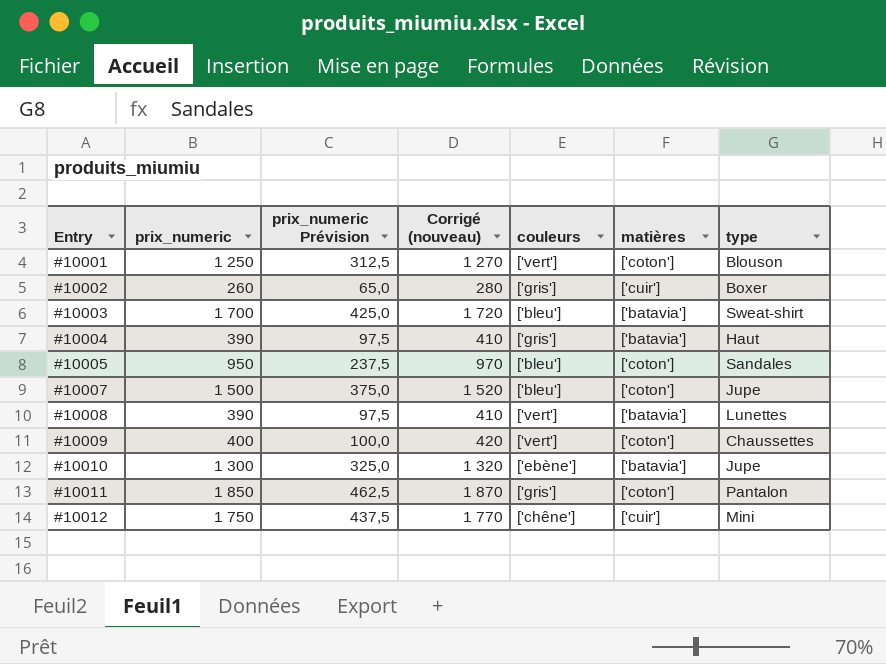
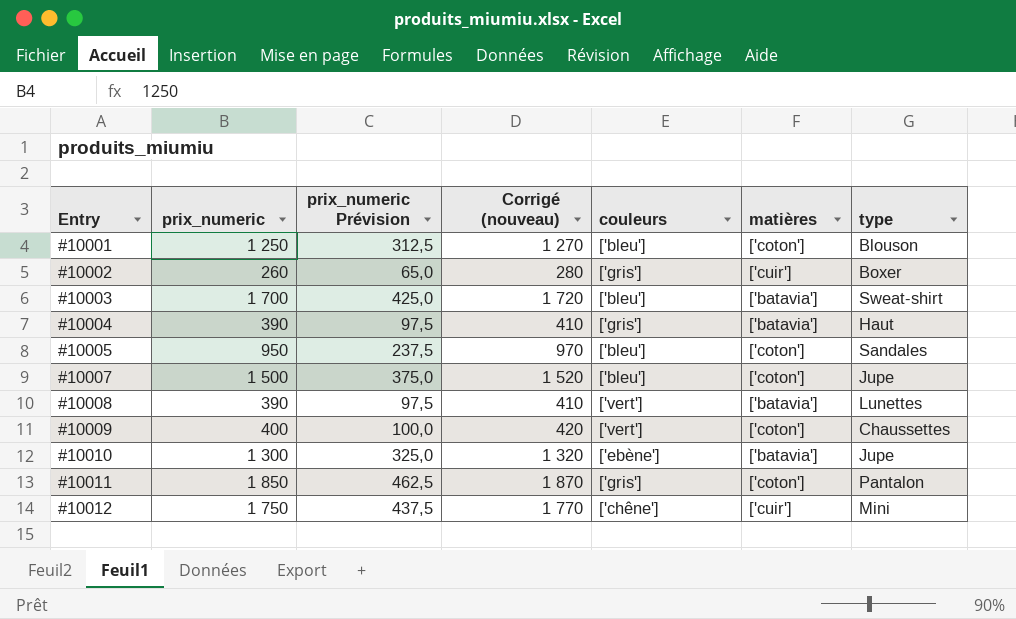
#10001 | couleurs: ['vert'] -> ['bleu']

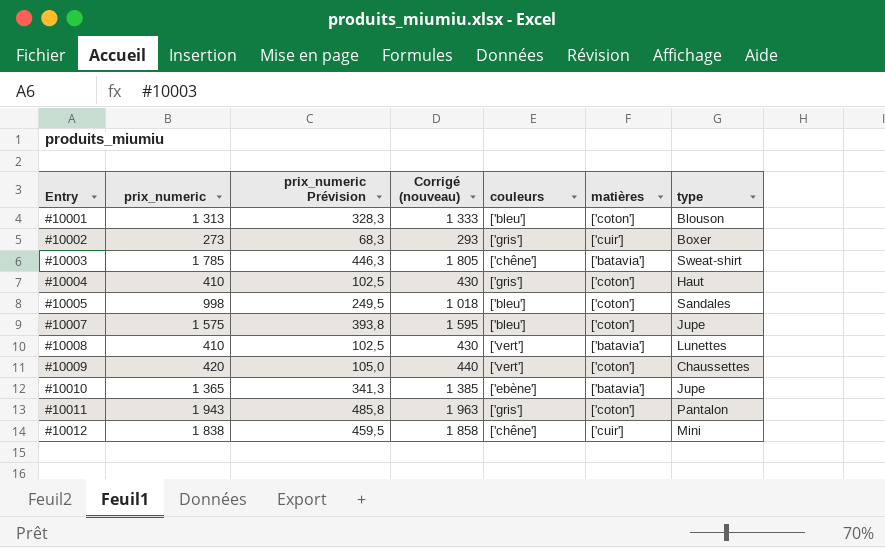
#10001 | prix_numeric: 1 250 -> 1 313
#10001 | prix_numeric Prévision: 312,5 -> 328,3
#10001 | Corrigé (nouveau): 1 270 -> 1 333
#10002 | prix_numeric: 260 -> 273
#10002 | prix_numeric Prévision: 65,0 -> 68,3
#10002 | Corrigé (nouveau): 280 -> 293
#10003 | prix_numeric: 1 700 -> 1 785
#10003 | prix_numeric Prévision: 425,0 -> 446,3
#10003 | Corrigé (nouveau): 1 720 -> 1 805
#10003 | couleurs: ['bleu'] -> ['chêne']
#10004 | prix_numeric: 390 -> 410
#10004 | prix_numeric Prévision: 97,5 -> 102,5
#10004 | Corrigé (nouveau): 410 -> 430
#10004 | matières: ['batavia'] -> ['coton']
#10005 | prix_numeric: 950 -> 998
#10005 | prix_numeric Prévision: 237,5 -> 249,5
#10005 | Corrigé (nouveau): 970 -> 1 018
#10007 | prix_numeric: 1 500 -> 1 575
#10007 | prix_numeric Prévision: 375,0 -> 393,8
#10007 | Corrigé (nouveau): 1 520 -> 1 595
#10008 | prix_numeric: 390 -> 410
#10008 | prix_numeric Prévision: 97,5 -> 102,5
#10008 | Corrigé (nouveau): 410 -> 430
#10009 | prix_numeric: 400 -> 420
#10009 | prix_numeric Prévision: 100,0 -> 105,0
#10009 | Corrigé (nouveau): 420 -> 440
#10010 | prix_numeric: 1 300 -> 1 365
#10010 | prix_numeric Prévision: 325,0 -> 341,3
#10010 | Corrigé (nouveau): 1 320 -> 1 385
#10011 | prix_numeric: 1 850 -> 1 943
#10011 | prix_numeric Prévision: 462,5 -> 485,8
#10011 | Corrigé (nouveau): 1 870 -> 1 963
#10012 | prix_numeric: 1 750 -> 1 838
#10012 | prix_numeric Prévision: 437,5 -> 459,5
#10012 | Corrigé (nouveau): 1 770 -> 1 858

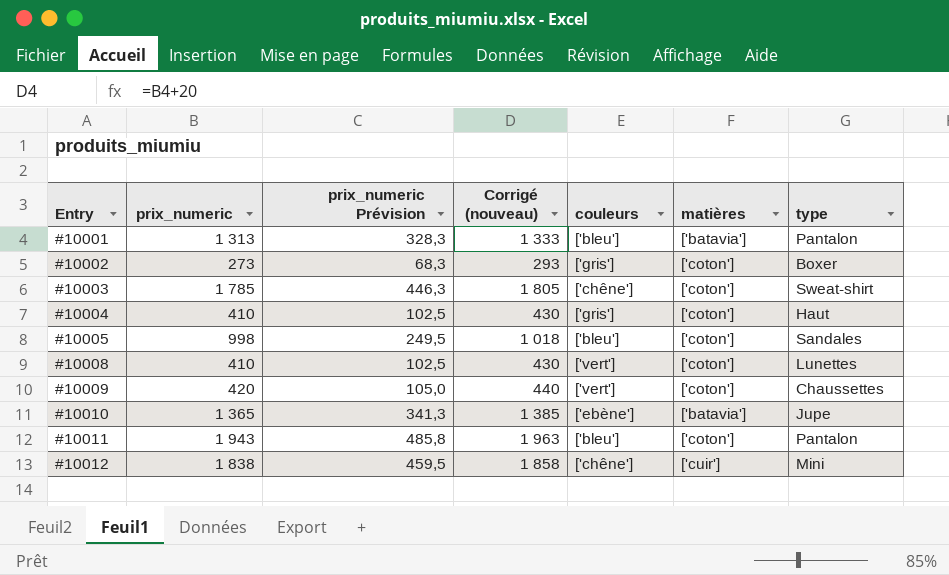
row #10007: 1 575 | 393,8 | 1 595 | ['bleu'] | ['coton'] | Jupe -> none
#10001 | matières: ['coton'] -> ['batavia']
#10001 | type: Blouson -> Pantalon
#10002 | matières: ['cuir'] -> ['coton']
#10003 | matières: ['batavia'] -> ['coton']
#10008 | matières: ['batavia'] -> ['coton']
#10011 | couleurs: ['gris'] -> ['bleu']

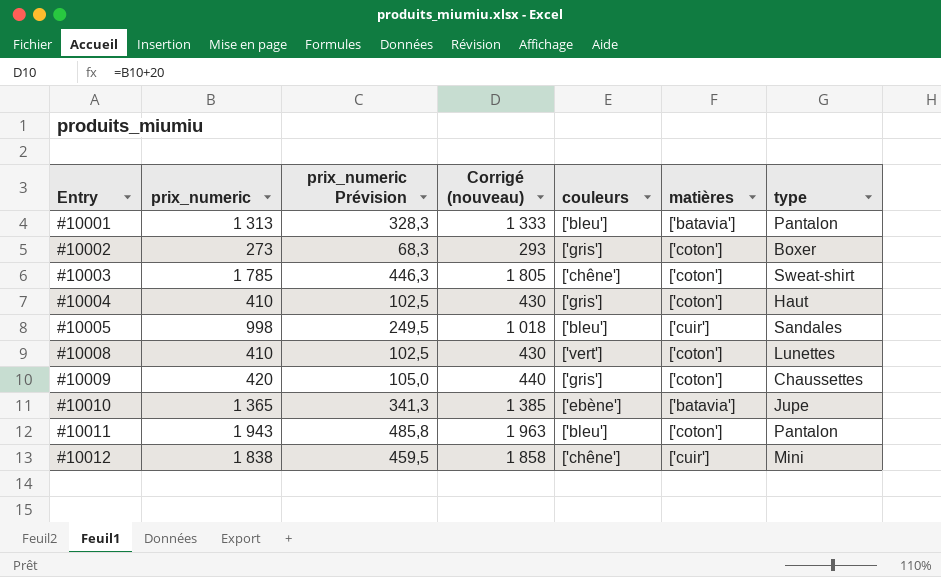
#10005 | matières: ['coton'] -> ['cuir']
#10009 | couleurs: ['vert'] -> ['gris']

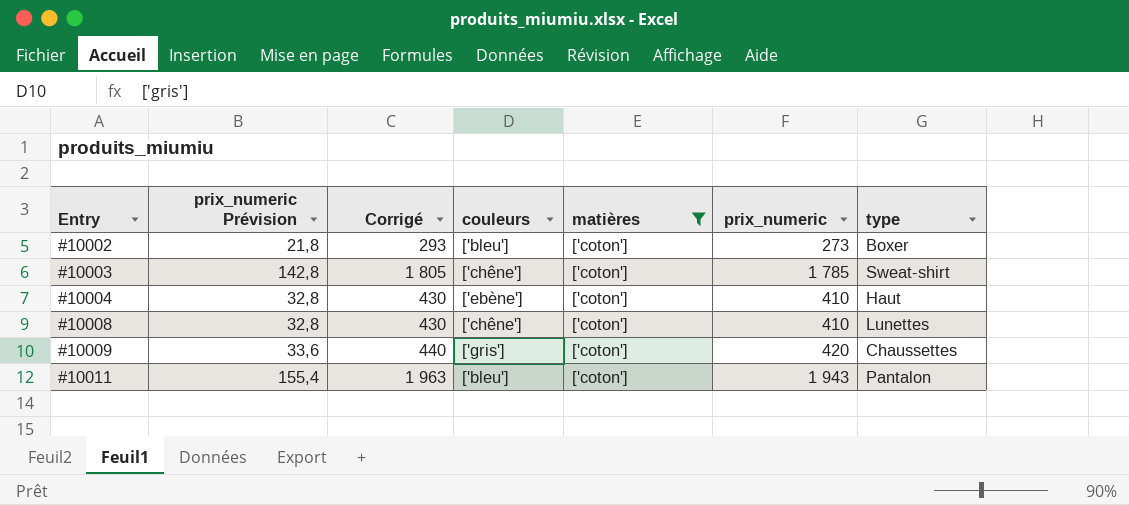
filter: none -> matières = ['coton']
column prix_numeric Prévision | formula: [prix_numeric] * 0,25 -> [prix_numeric] * 0,08
column name: Corrigé (nouveau) -> Corrigé
column prix_numeric | position: 2 -> 6
#10002 | couleurs: ['gris'] -> ['bleu']
#10004 | couleurs: ['gris'] -> ['ebène']
#10008 | couleurs: ['vert'] -> ['chêne']

